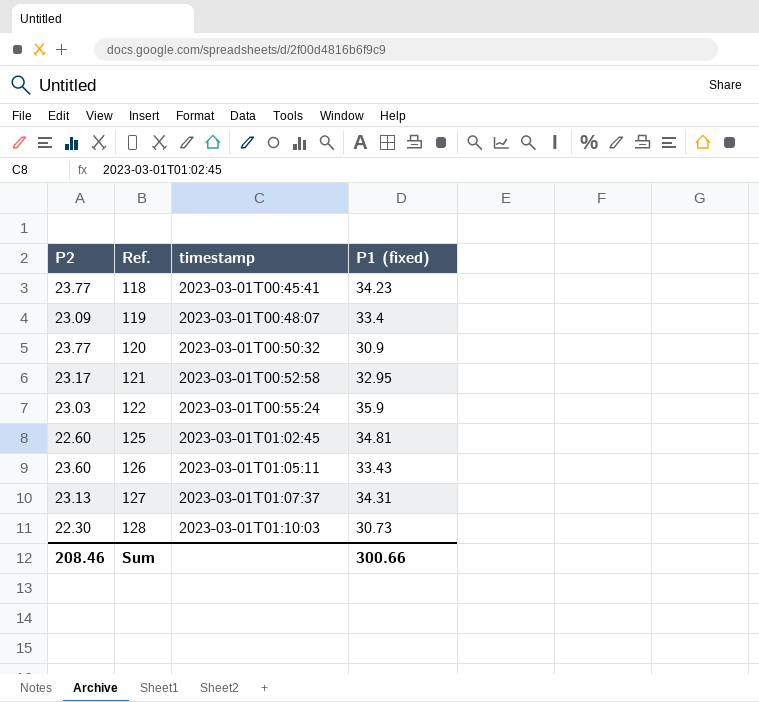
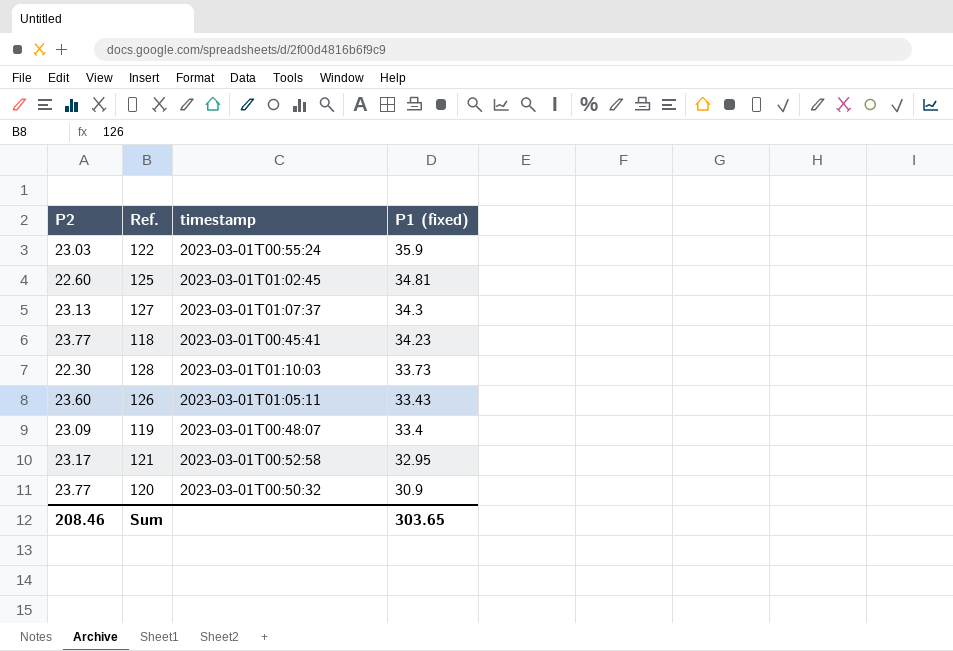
row order: Ref. ascending -> P1 (fixed) descending
127 | P1 (fixed): 34.31 -> 34.3
128 | P1 (fixed): 30.73 -> 33.73
Sum | P1 (fixed): 300.66 -> 303.65

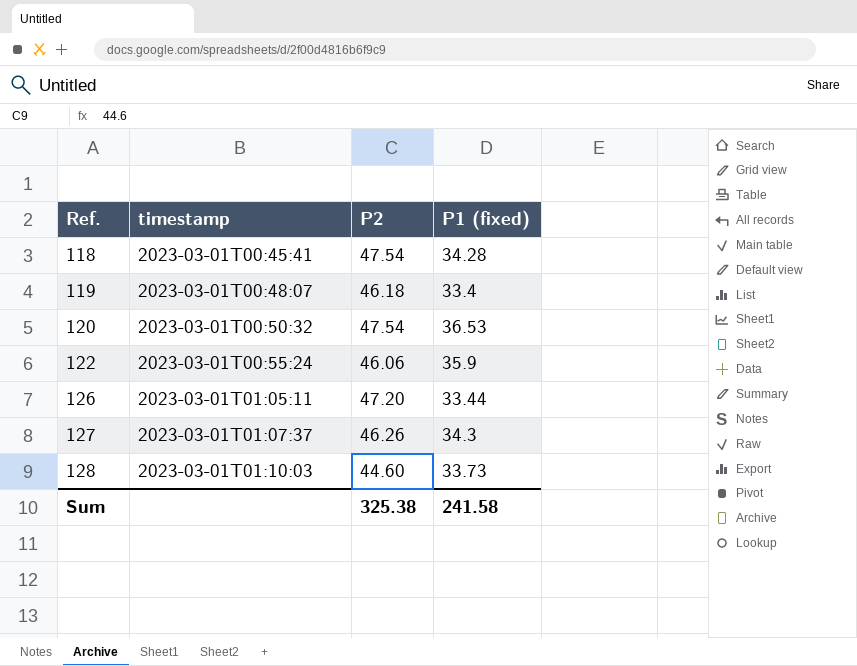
row order: P1 (fixed) descending -> Ref. ascending
column P2 | position: 1 -> 3
row 125: 22.60 | 2023-03-01T01:02:45 | 34.81 -> none
row 121: 23.17 | 2023-03-01T00:52:58 | 32.95 -> none
118 | P2: 23.77 -> 47.54
118 | P1 (fixed): 34.23 -> 34.28
119 | P2: 23.09 -> 46.18
120 | P2: 23.77 -> 47.54
120 | P1 (fixed): 30.9 -> 36.53
122 | P2: 23.03 -> 46.06
126 | P2: 23.60 -> 47.20
126 | P1 (fixed): 33.43 -> 33.44
127 | P2: 23.13 -> 46.26
128 | P2: 22.30 -> 44.60
Sum | P2: 208.46 -> 325.38
Sum | P1 (fixed): 303.65 -> 241.58

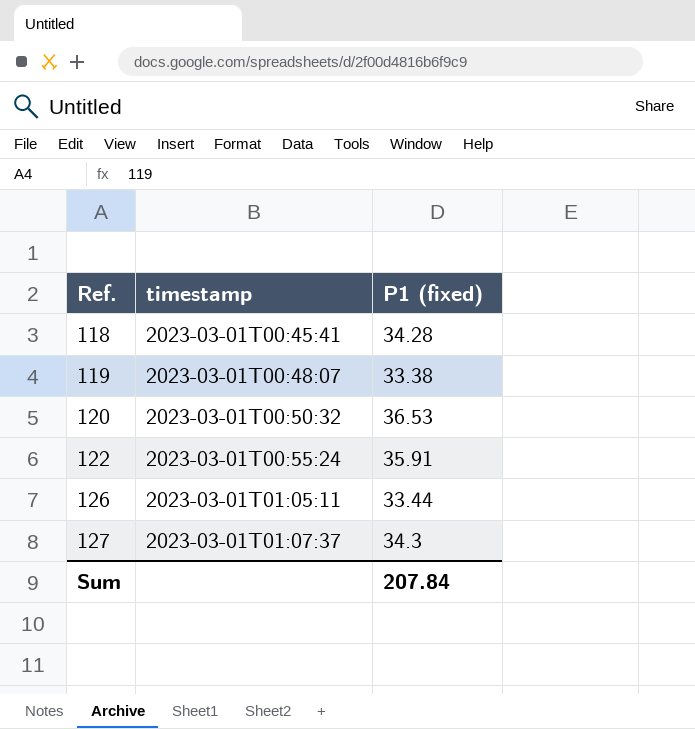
column P2 | position: 3 -> none
row 128: 2023-03-01T01:10:03 | 44.60 | 33.73 -> none
119 | P1 (fixed): 33.4 -> 33.38
122 | P1 (fixed): 35.9 -> 35.91
Sum | P1 (fixed): 241.58 -> 207.84

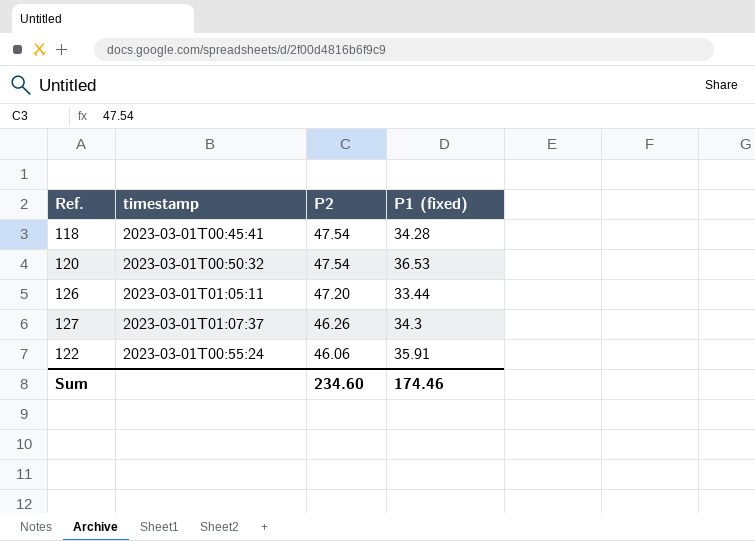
row order: Ref. ascending -> P2 descending
column P2 | position: none -> 3
row 119: 2023-03-01T00:48:07 | 33.38 -> none
Sum | P1 (fixed): 207.84 -> 174.46

